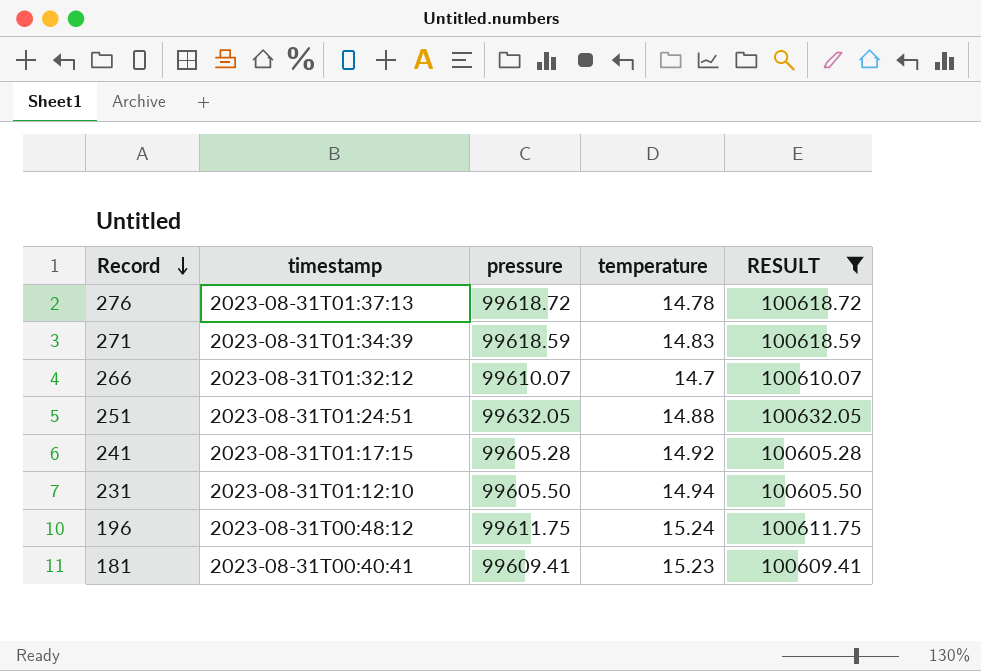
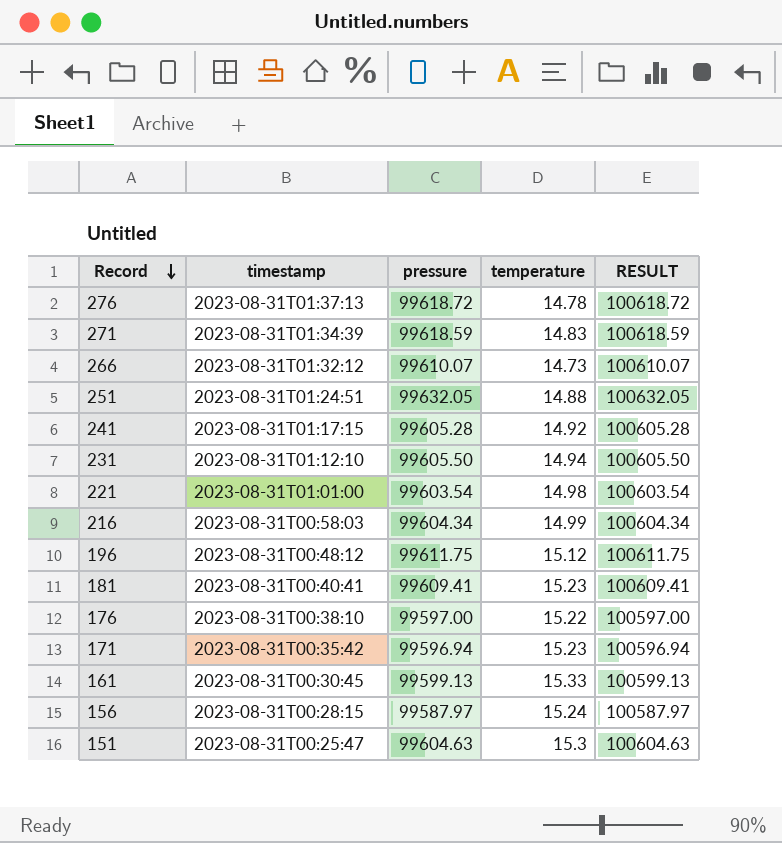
filter: RESULT >= 100605.28 -> none
266 | temperature: 14.7 -> 14.73
196 | temperature: 15.24 -> 15.12

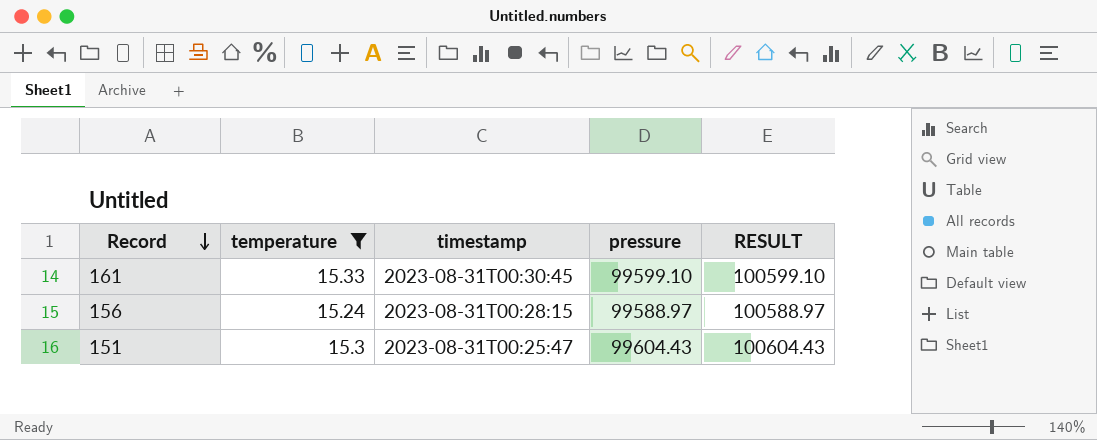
filter: none -> temperature >= 15.24
column temperature | position: 4 -> 2
161 | pressure: 99599.13 -> 99599.10
161 | RESULT: 100599.13 -> 100599.10
156 | pressure: 99587.97 -> 99588.97
156 | RESULT: 100587.97 -> 100588.97
151 | pressure: 99604.63 -> 99604.43
151 | RESULT: 100604.63 -> 100604.43

